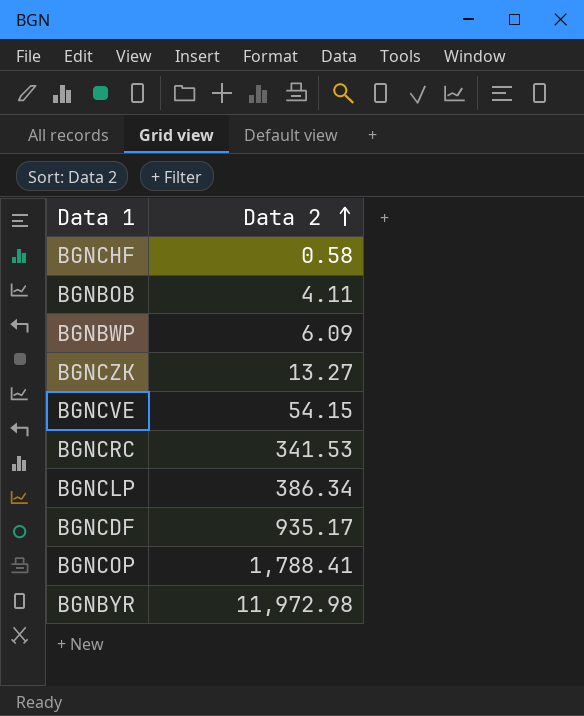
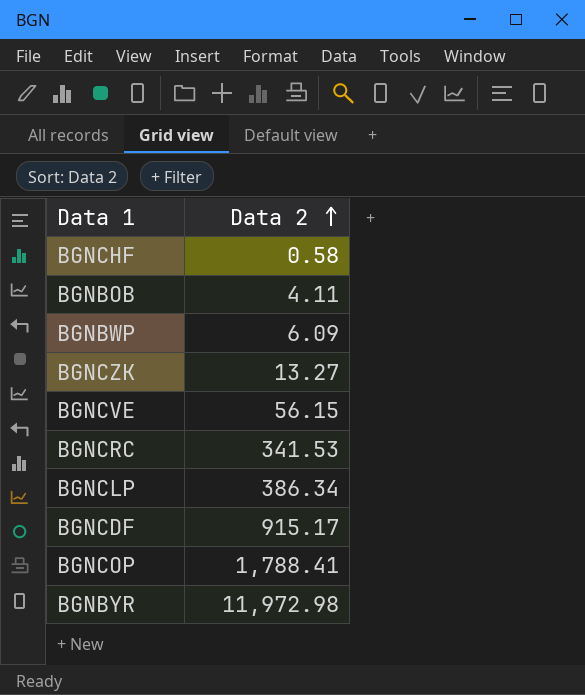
BGNCVE | Data 2: 54.15 -> 56.15
BGNCDF | Data 2: 935.17 -> 915.17

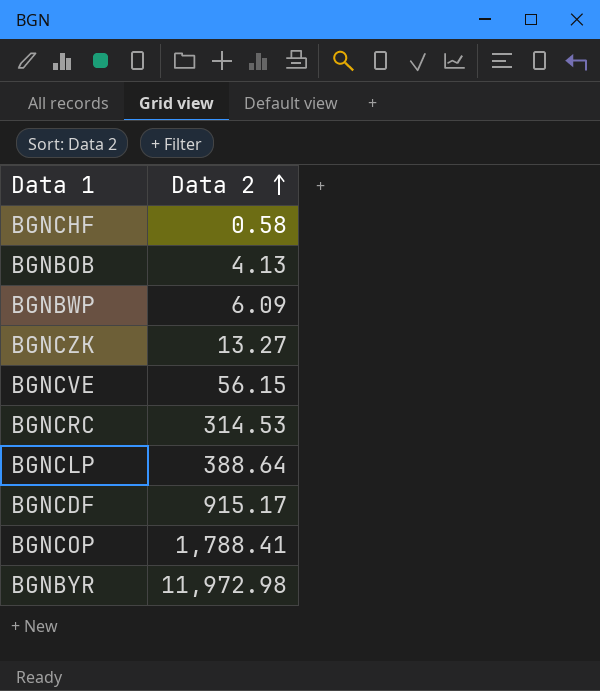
BGNBOB | Data 2: 4.11 -> 4.13
BGNCRC | Data 2: 341.53 -> 314.53
BGNCLP | Data 2: 386.34 -> 388.64

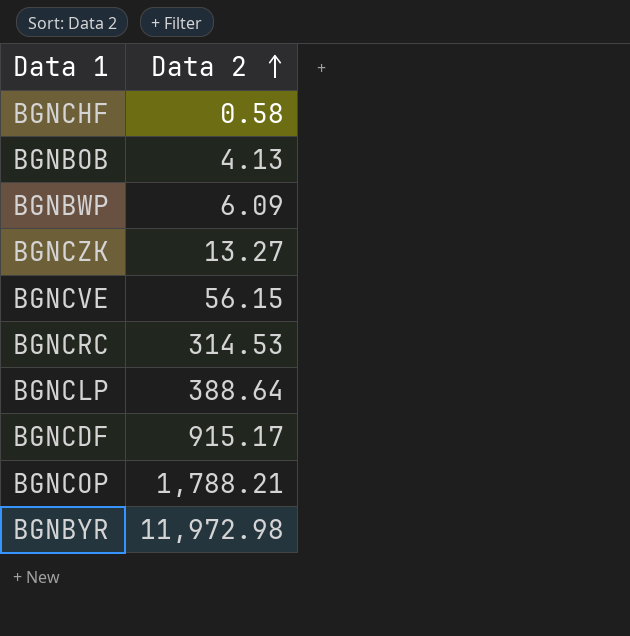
BGNCOP | Data 2: 1,788.41 -> 1,788.21

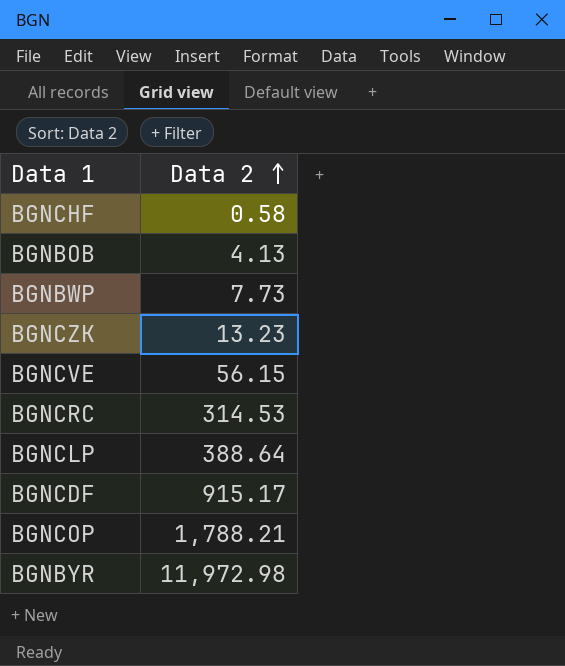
BGNBWP | Data 2: 6.09 -> 7.73
BGNCZK | Data 2: 13.27 -> 13.23

